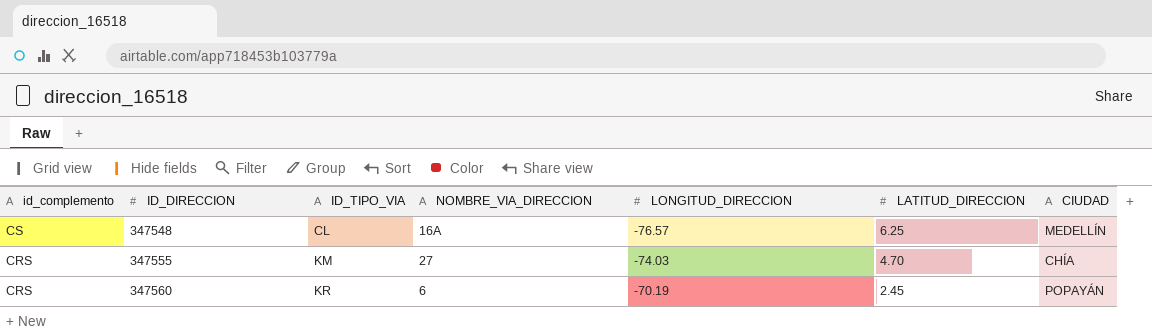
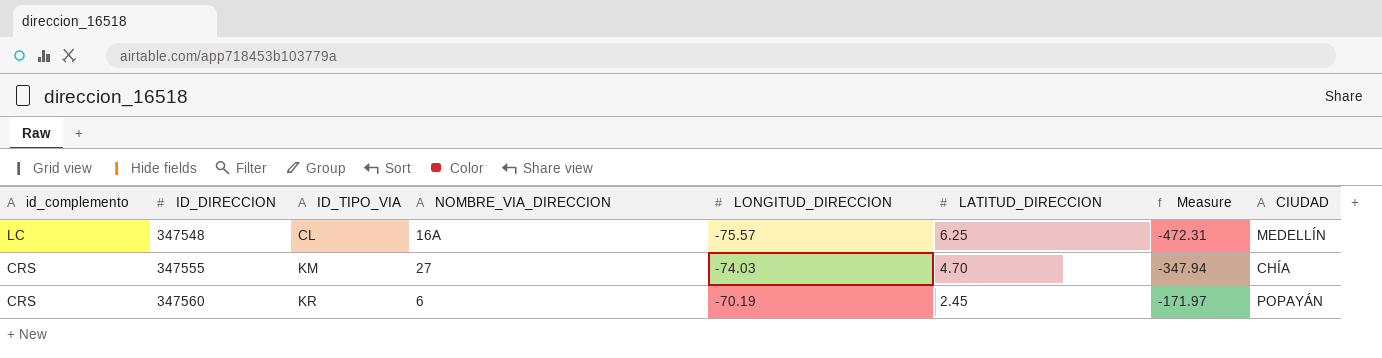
column Measure | formula: none -> [LONGITUD_DIRECCION] * [LATITUD_DIRECCION]
347548 | id_complemento: CS -> LC
347548 | LONGITUD_DIRECCION: -76.57 -> -75.57

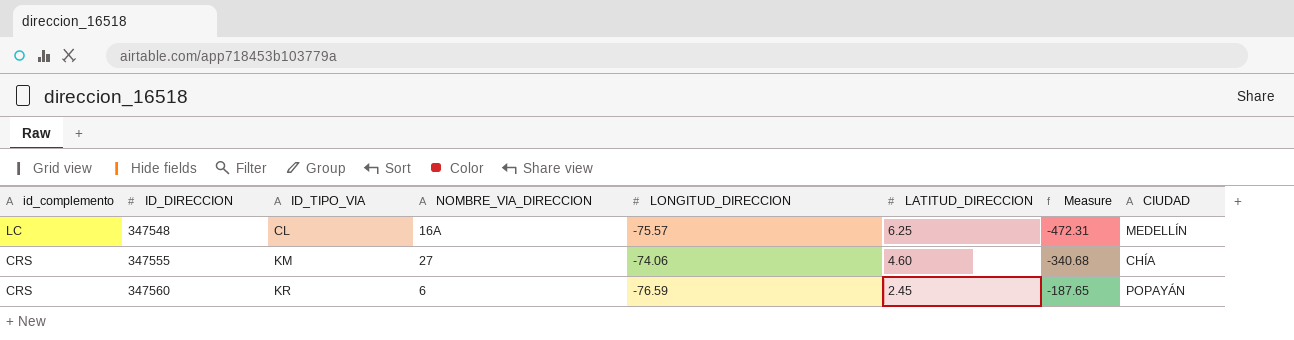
347555 | LONGITUD_DIRECCION: -74.03 -> -74.06
347555 | LATITUD_DIRECCION: 4.70 -> 4.60
347555 | Measure: -347.94 -> -340.68
347560 | LONGITUD_DIRECCION: -70.19 -> -76.59
347560 | Measure: -171.97 -> -187.65

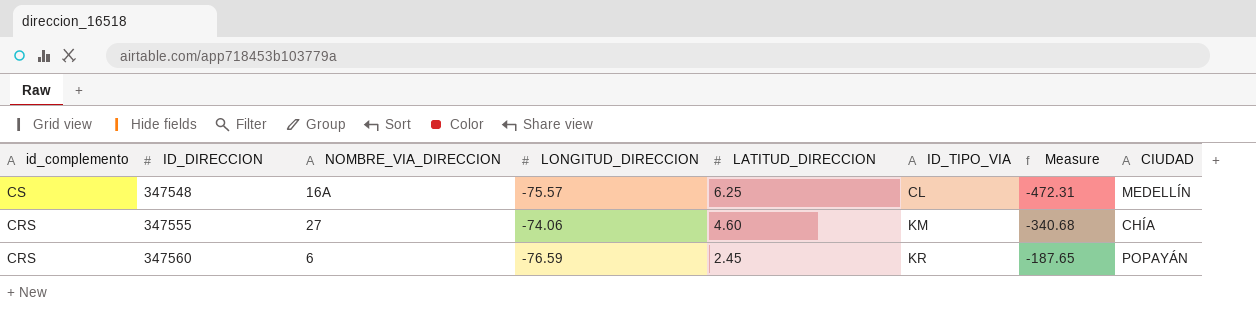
column ID_TIPO_VIA | position: 3 -> 6
347548 | id_complemento: LC -> CS

